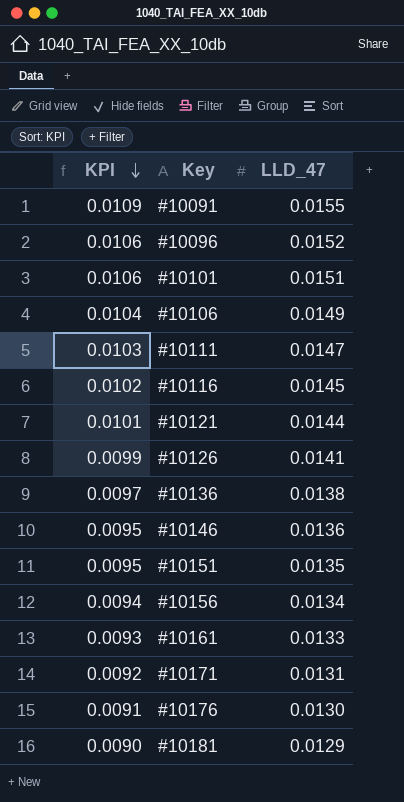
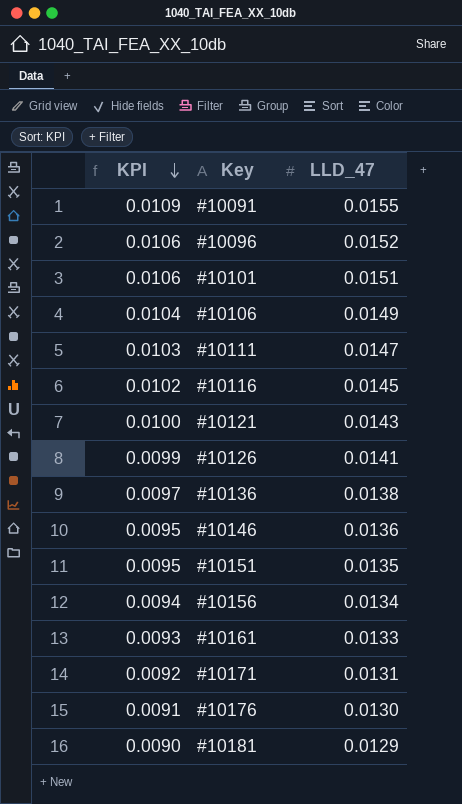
#10121 | KPI: 0.0101 -> 0.0100
#10121 | LLD_47: 0.0144 -> 0.0143

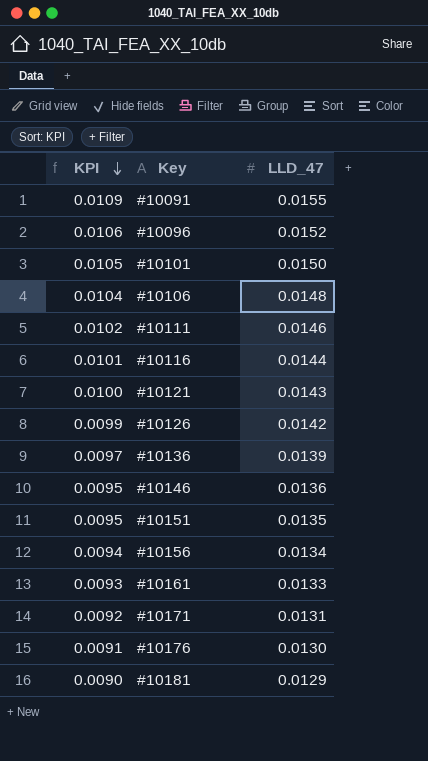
#10101 | KPI: 0.0106 -> 0.0105
#10101 | LLD_47: 0.0151 -> 0.0150
#10106 | LLD_47: 0.0149 -> 0.0148
#10111 | KPI: 0.0103 -> 0.0102
#10111 | LLD_47: 0.0147 -> 0.0146
#10116 | KPI: 0.0102 -> 0.0101
#10116 | LLD_47: 0.0145 -> 0.0144
#10126 | LLD_47: 0.0141 -> 0.0142
#10136 | LLD_47: 0.0138 -> 0.0139

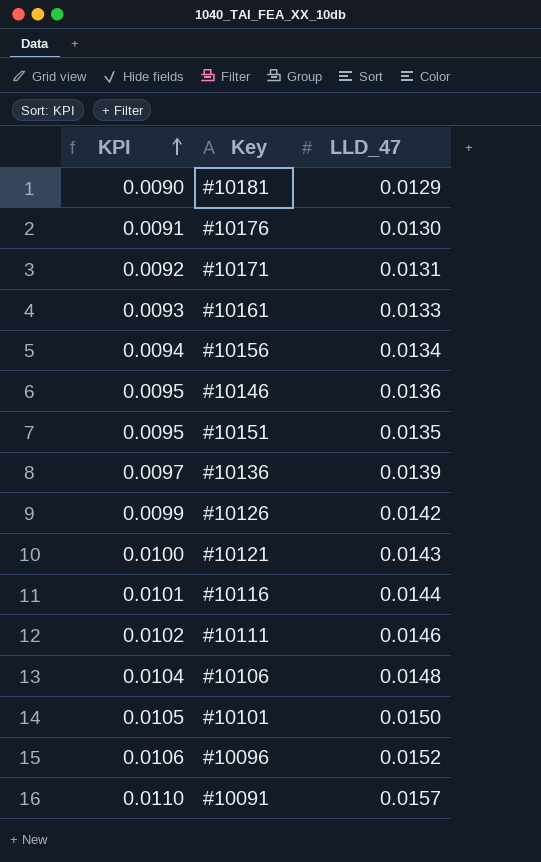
row order: KPI descending -> KPI ascending
#10091 | KPI: 0.0109 -> 0.0110
#10091 | LLD_47: 0.0155 -> 0.0157

